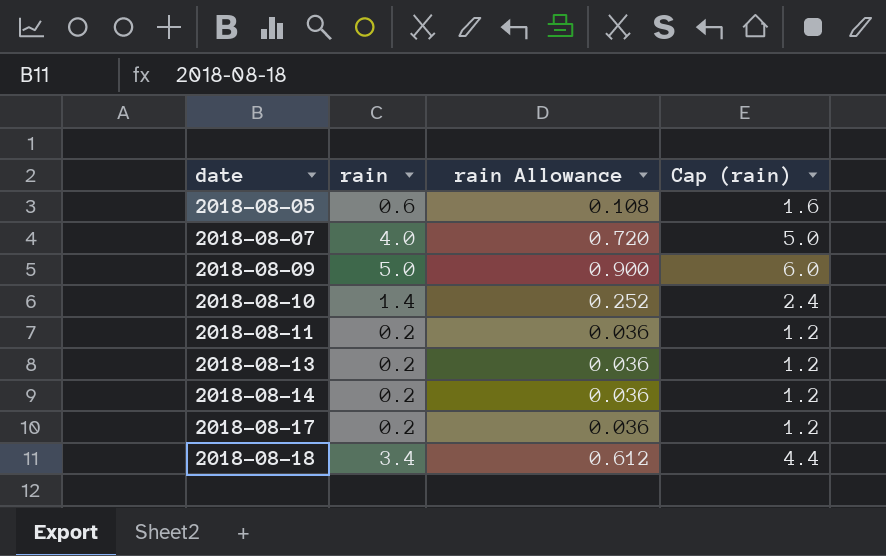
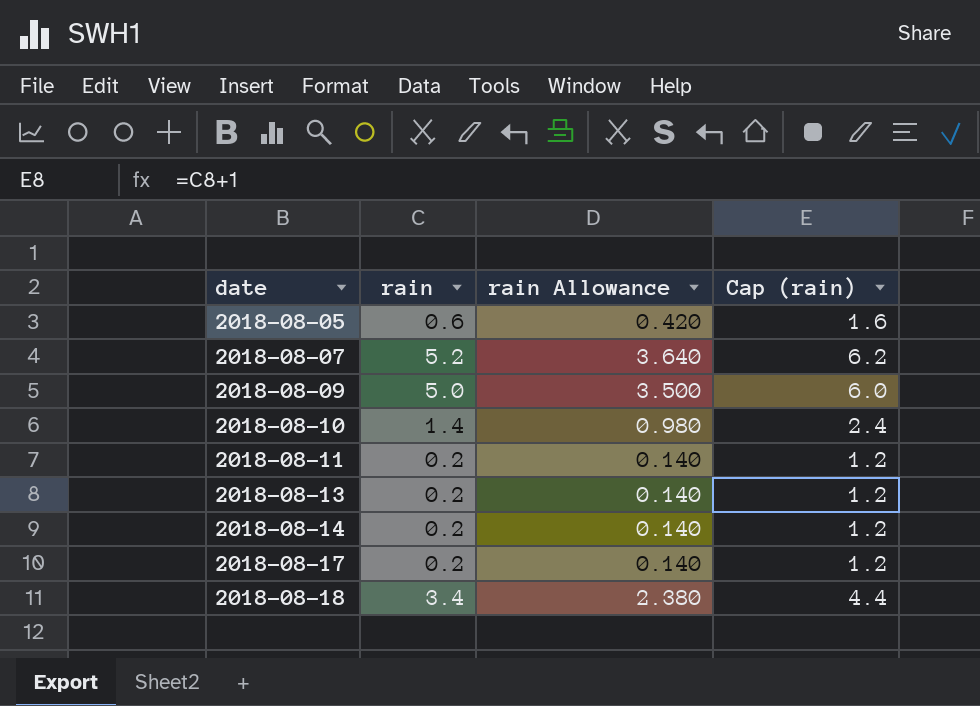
column rain Allowance | formula: [rain] * 0.18 -> [rain] * 0.7
2018-08-07 | rain: 4.0 -> 5.2
2018-08-07 | Cap (rain): 5.0 -> 6.2

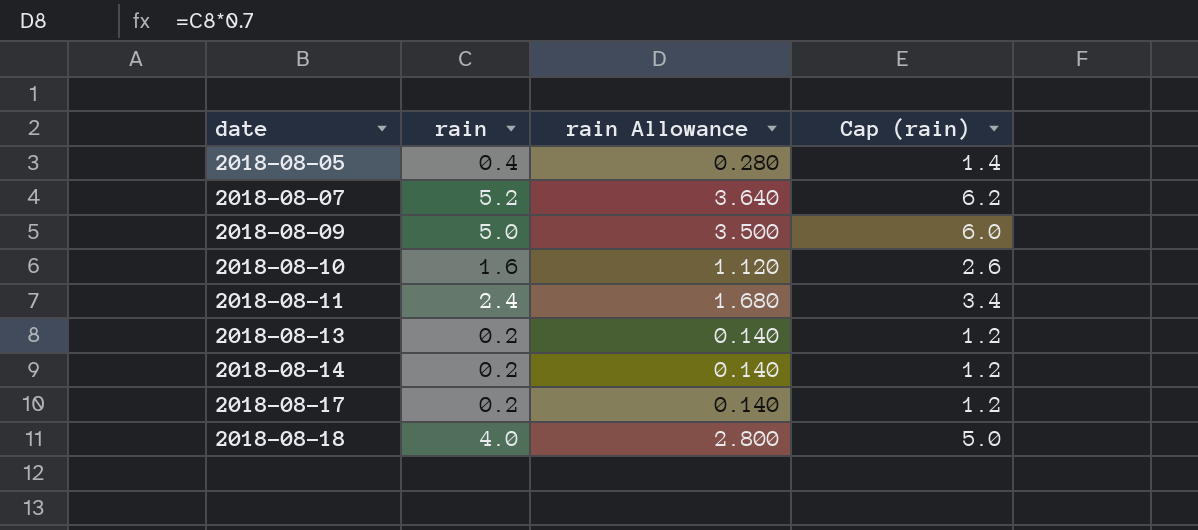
2018-08-05 | rain: 0.6 -> 0.4
2018-08-05 | rain Allowance: 0.420 -> 0.280
2018-08-05 | Cap (rain): 1.6 -> 1.4
2018-08-10 | rain: 1.4 -> 1.6
2018-08-10 | rain Allowance: 0.980 -> 1.120
2018-08-10 | Cap (rain): 2.4 -> 2.6
2018-08-11 | rain: 0.2 -> 2.4
2018-08-11 | rain Allowance: 0.140 -> 1.680
2018-08-11 | Cap (rain): 1.2 -> 3.4
2018-08-18 | rain: 3.4 -> 4.0
2018-08-18 | rain Allowance: 2.380 -> 2.800
2018-08-18 | Cap (rain): 4.4 -> 5.0

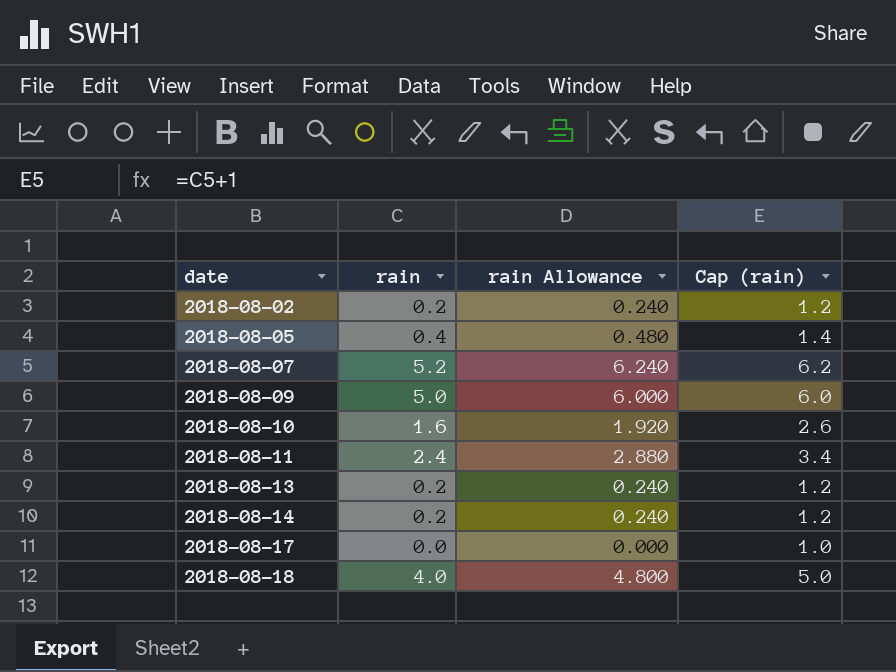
column rain Allowance | formula: [rain] * 0.7 -> [rain] * 1.2
row 2018-08-02: none -> 0.2 | 0.240 | 1.2
2018-08-17 | rain: 0.2 -> 0.0
2018-08-17 | Cap (rain): 1.2 -> 1.0

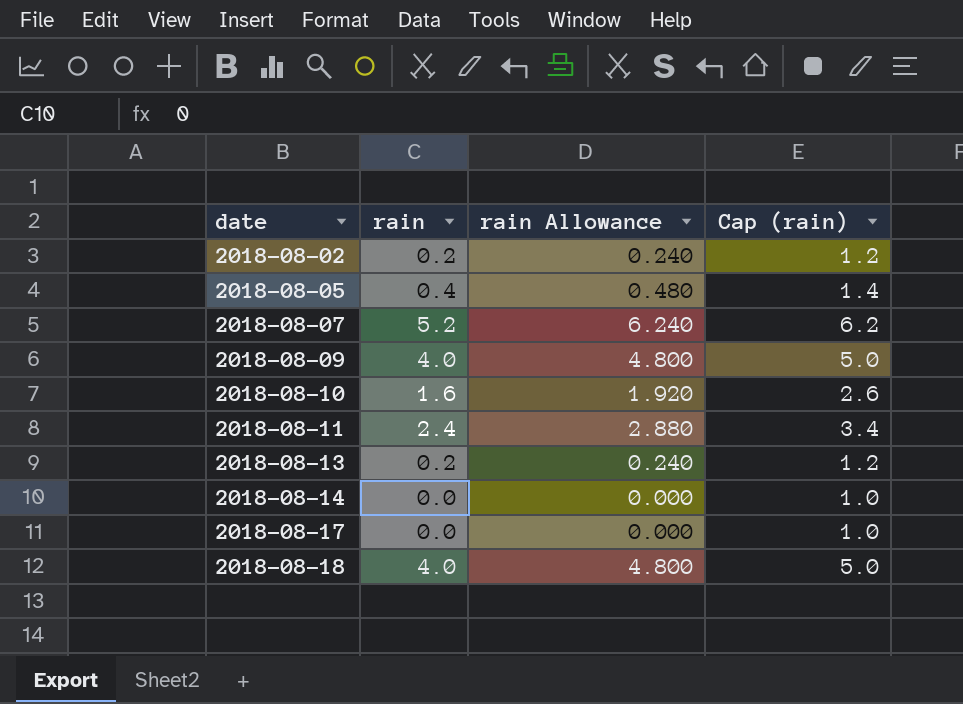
2018-08-09 | rain: 5.0 -> 4.0
2018-08-09 | rain Allowance: 6.000 -> 4.800
2018-08-09 | Cap (rain): 6.0 -> 5.0
2018-08-14 | rain: 0.2 -> 0.0
2018-08-14 | rain Allowance: 0.240 -> 0.000
2018-08-14 | Cap (rain): 1.2 -> 1.0

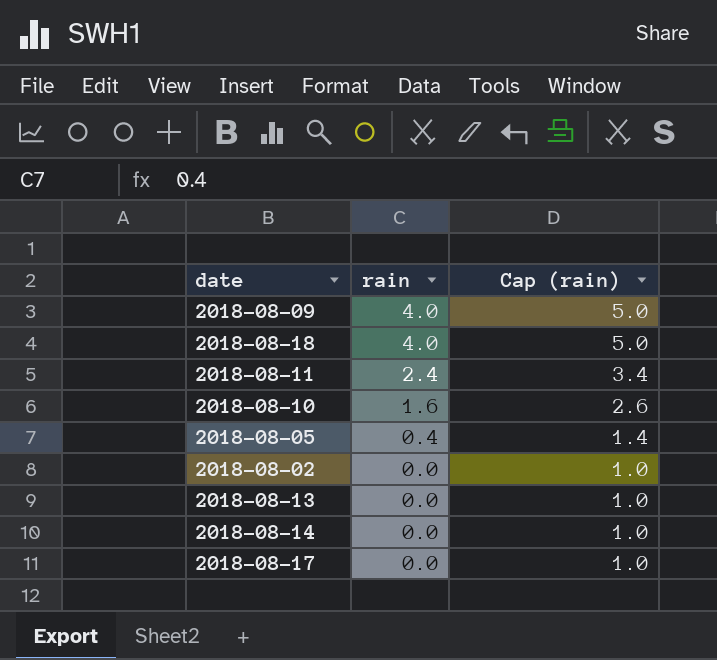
row order: date ascending -> rain descending
column rain Allowance | formula: [rain] * 1.2 -> none
row 2018-08-07: 5.2 | 6.240 | 6.2 -> none
2018-08-02 | rain: 0.2 -> 0.0
2018-08-02 | Cap (rain): 1.2 -> 1.0
2018-08-13 | rain: 0.2 -> 0.0
2018-08-13 | Cap (rain): 1.2 -> 1.0

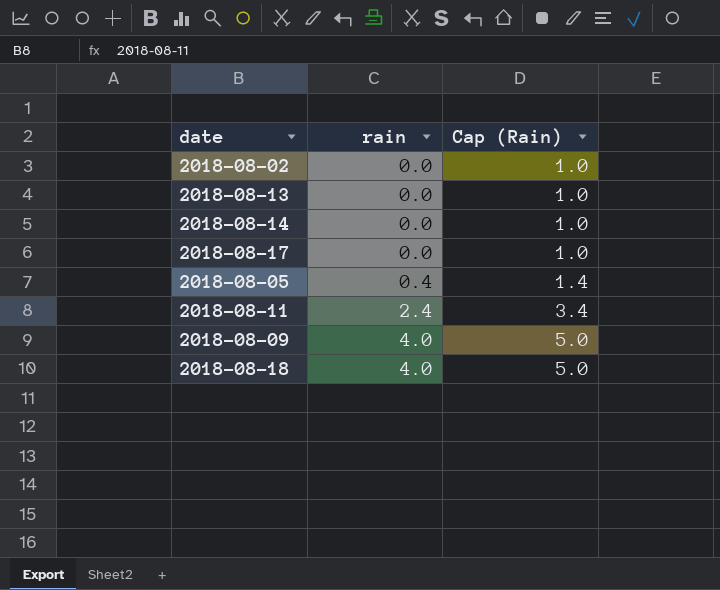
row order: rain descending -> rain ascending
column name: Cap (rain) -> Cap (Rain)
row 2018-08-10: 1.6 | 2.6 -> none

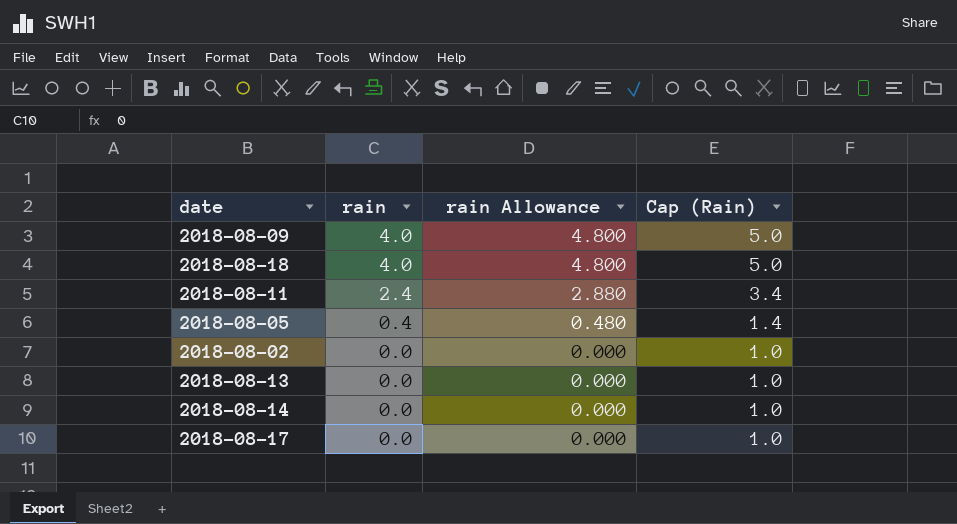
row order: rain ascending -> rain descending
column rain Allowance | formula: none -> [rain] * 1.2

